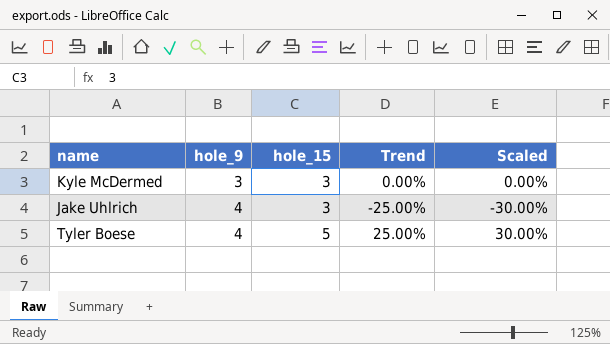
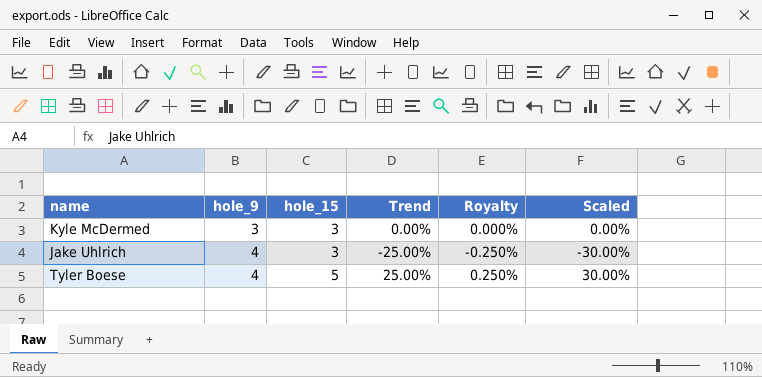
column Royalty | formula: none -> [Trend] * 0.01

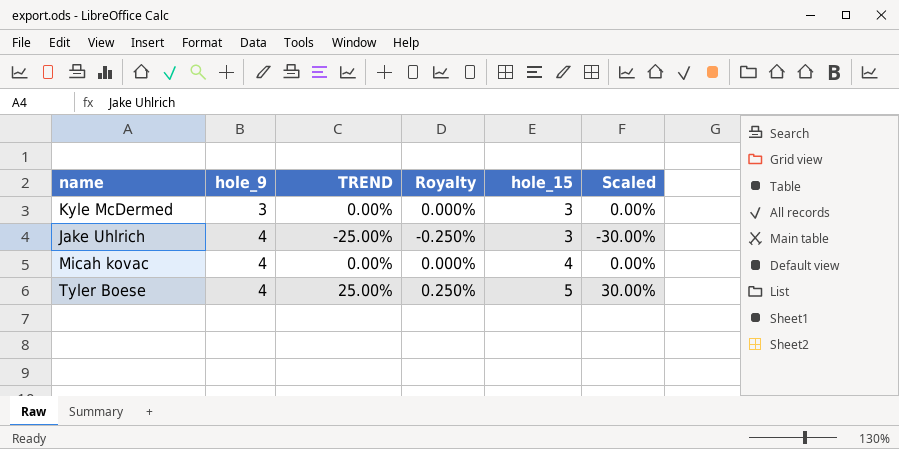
column name: Trend -> TREND
column hole_15 | position: 3 -> 5
row Micah kovac: none -> 4 | 0.00% | 0.000% | 4 | 0.00%

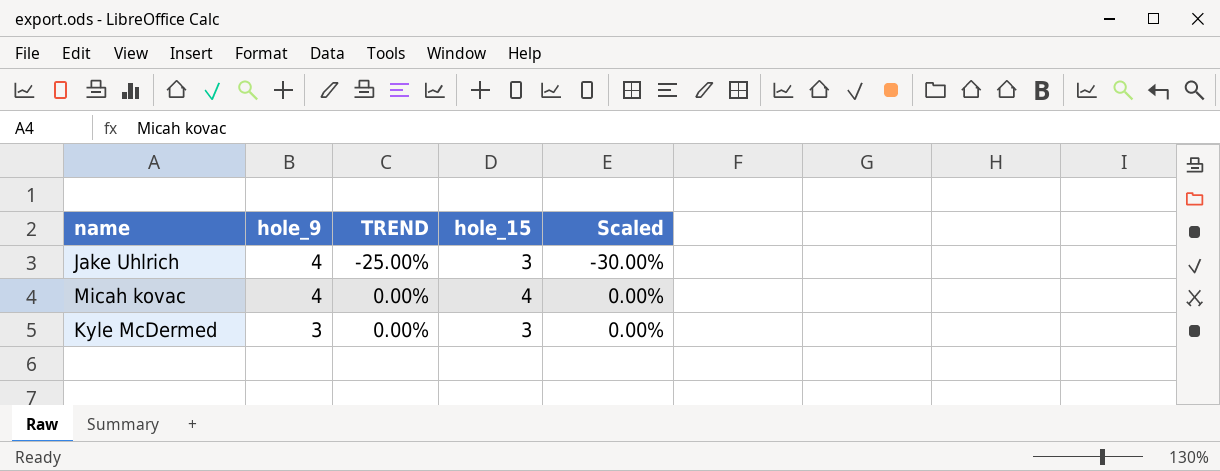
row order: hole_9 ascending -> hole_9 descending
column Royalty | formula: [TREND] * 0.01 -> none
row Tyler Boese: 4 | 25.00% | 0.250% | 5 | 30.00% -> none

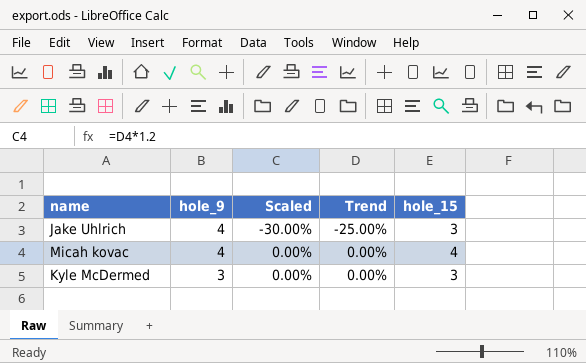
column Scaled | position: 5 -> 3
column name: TREND -> Trend

